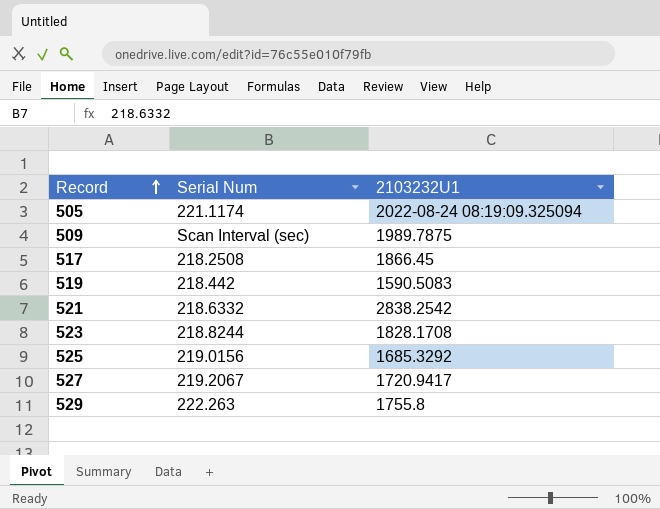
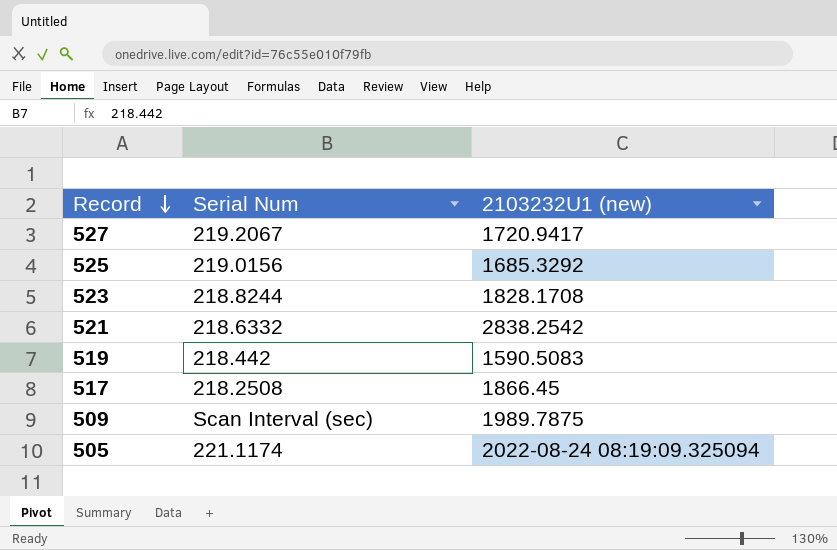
row order: Record ascending -> Record descending
column name: 2103232U1 -> 2103232U1 (new)
row 529: 222.263 | 1755.8 -> none

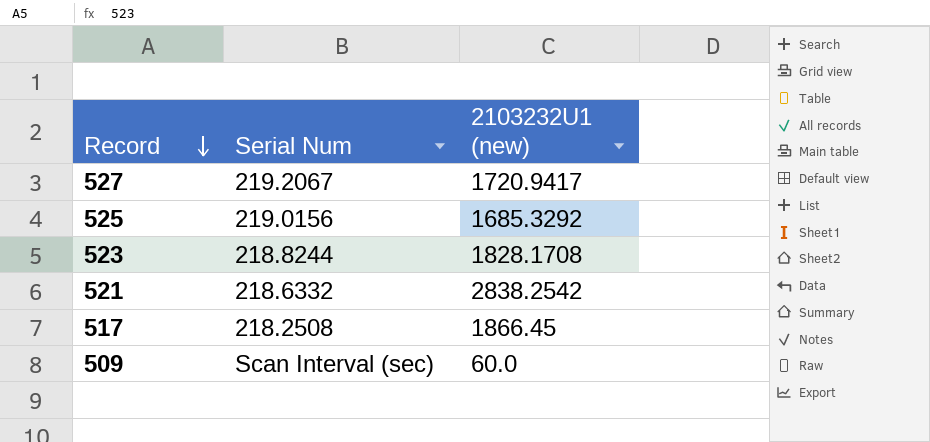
row 519: 218.442 | 1590.5083 -> none
row 505: 221.1174 | 2022-08-24 08:19:09.325094 -> none
509 | 2103232U1 (new): 1989.7875 -> 60.0

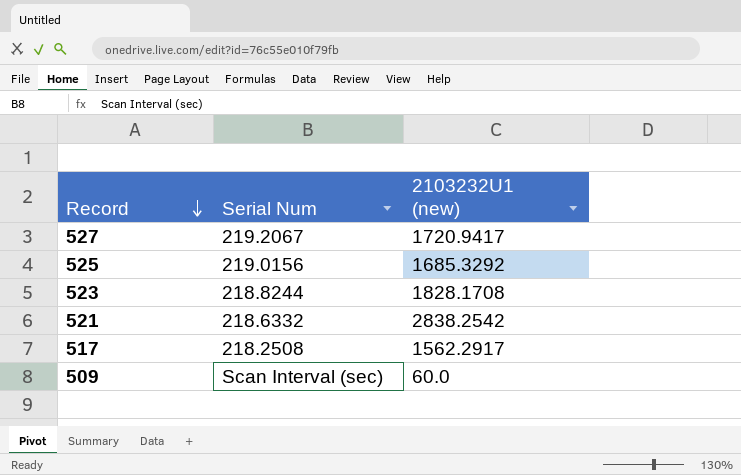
517 | 2103232U1 (new): 1866.45 -> 1562.2917

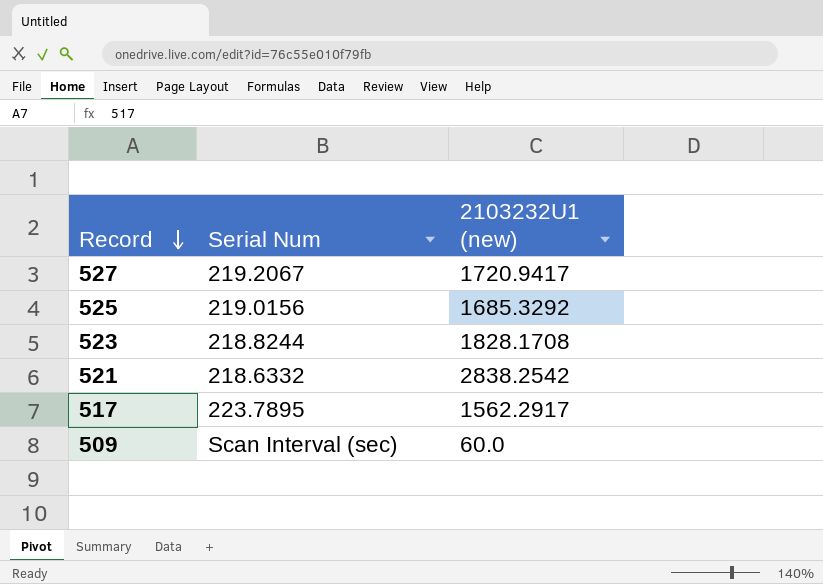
517 | Serial Num: 218.2508 -> 223.7895

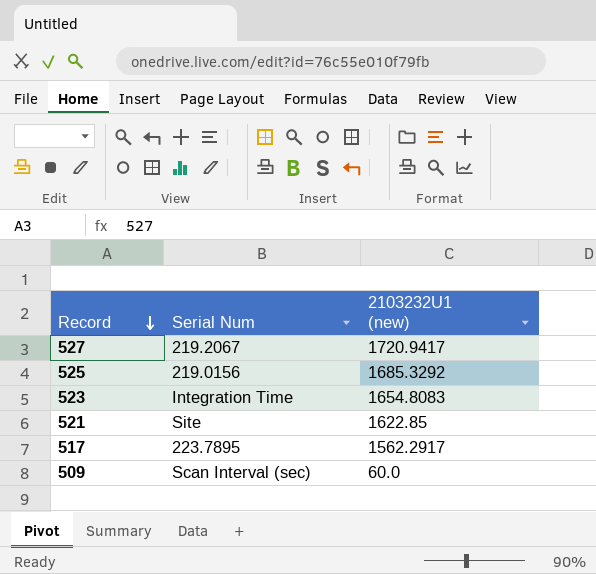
523 | Serial Num: 218.8244 -> Integration Time
523 | 2103232U1 (new): 1828.1708 -> 1654.8083
521 | Serial Num: 218.6332 -> Site
521 | 2103232U1 (new): 2838.2542 -> 1622.85

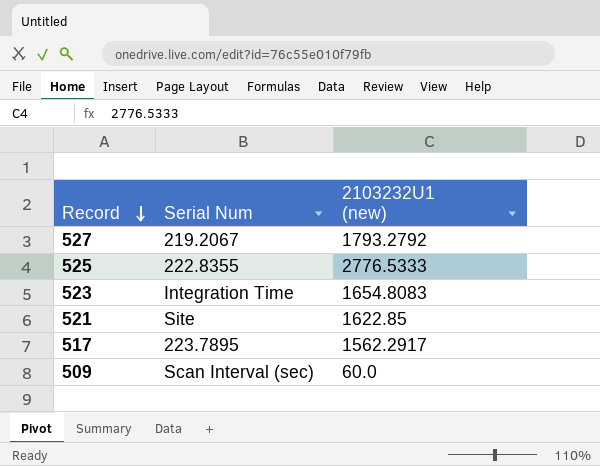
527 | 2103232U1 (new): 1720.9417 -> 1793.2792
525 | Serial Num: 219.0156 -> 222.8355
525 | 2103232U1 (new): 1685.3292 -> 2776.5333

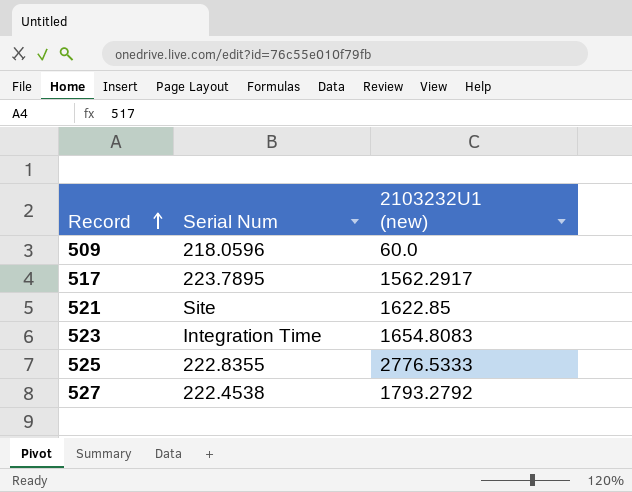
row order: Record descending -> Record ascending
509 | Serial Num: Scan Interval (sec) -> 218.0596
527 | Serial Num: 219.2067 -> 222.4538

